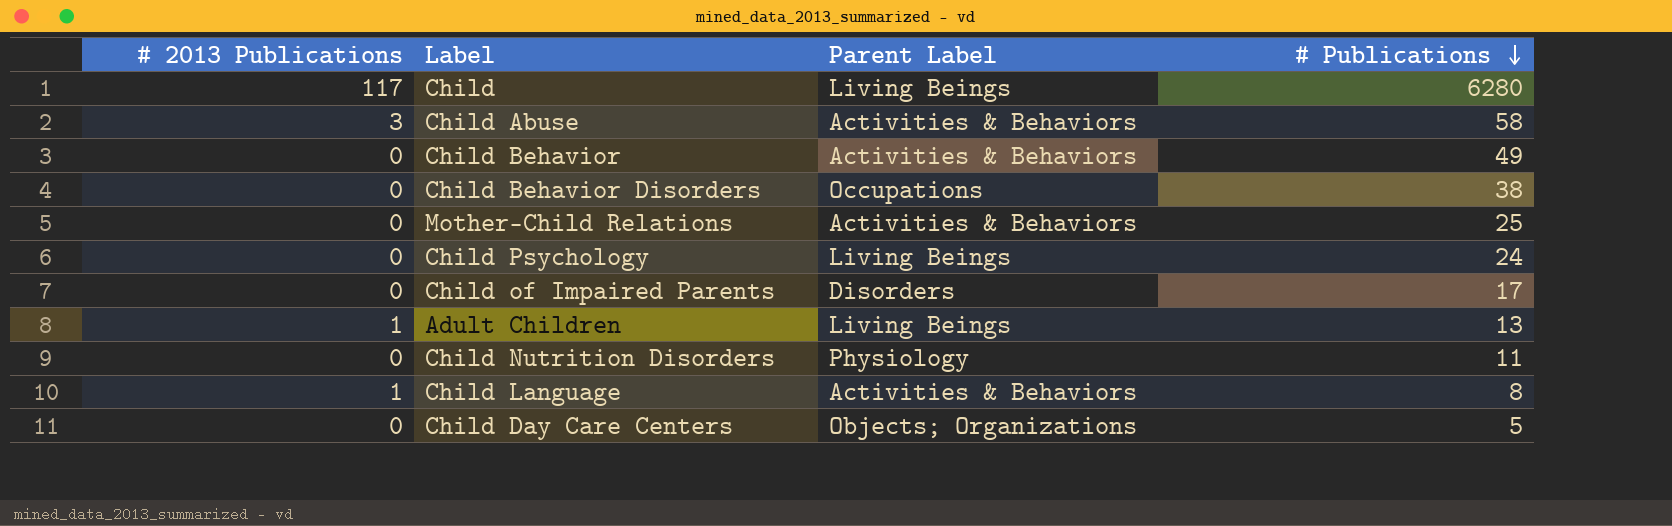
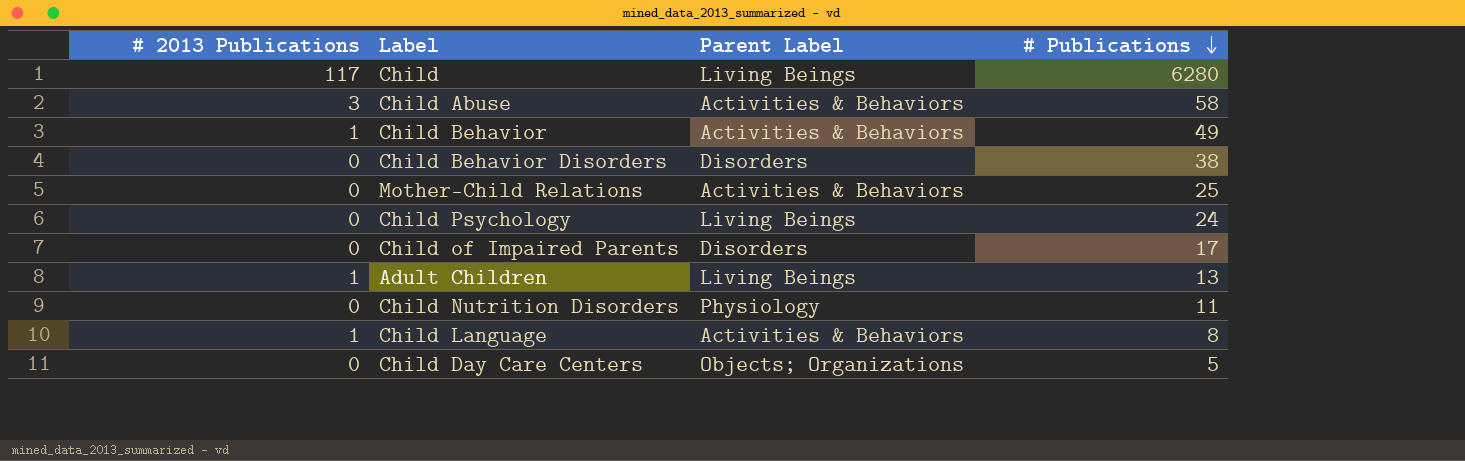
Child Behavior | # 2013 Publications: 0 -> 1
Child Behavior Disorders | Parent Label: Occupations -> Disorders

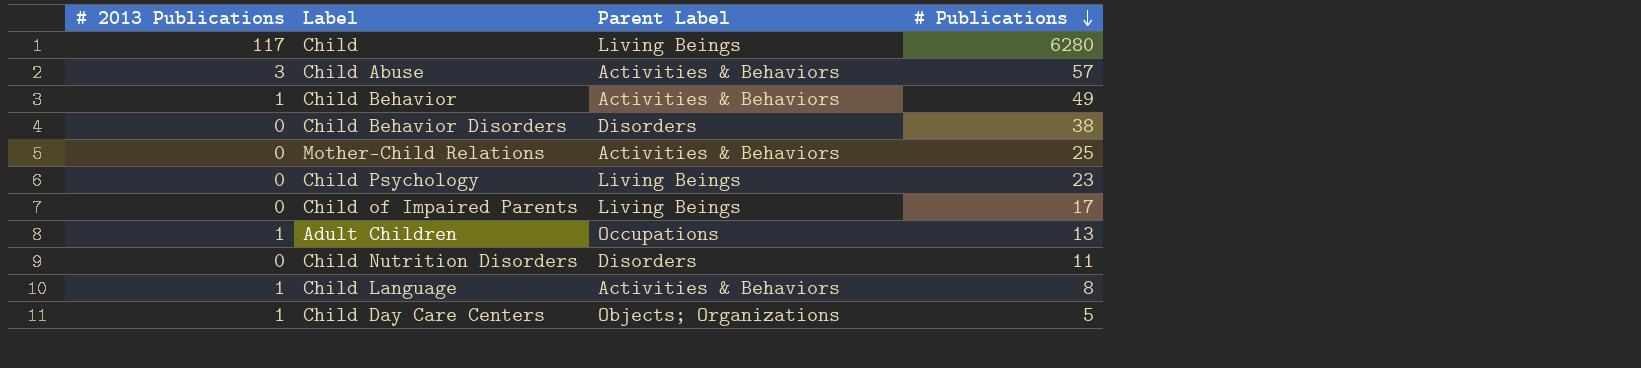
Child Abuse | # Publications: 58 -> 57
Child Psychology | # Publications: 24 -> 23
Child of Impaired Parents | Parent Label: Disorders -> Living Beings
Adult Children | Parent Label: Living Beings -> Occupations
Child Nutrition Disorders | Parent Label: Physiology -> Disorders
Child Day Care Centers | # 2013 Publications: 0 -> 1

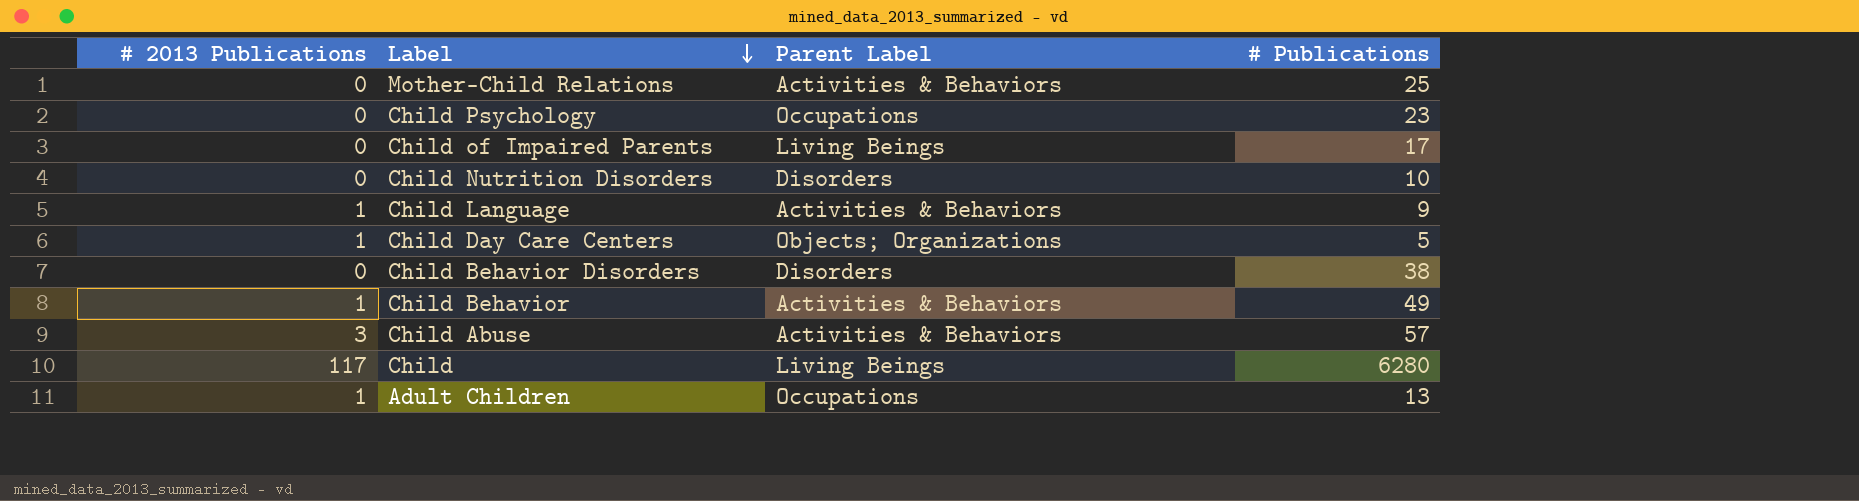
row order: # Publications descending -> Label descending
Child Psychology | Parent Label: Living Beings -> Occupations
Child Nutrition Disorders | # Publications: 11 -> 10
Child Language | # Publications: 8 -> 9

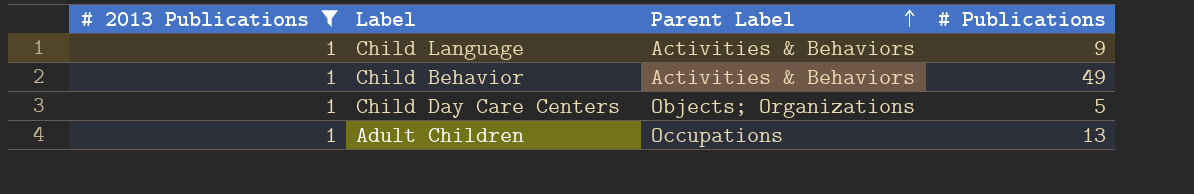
filter: none -> # 2013 Publications = 1
row order: Label descending -> Parent Label ascending

